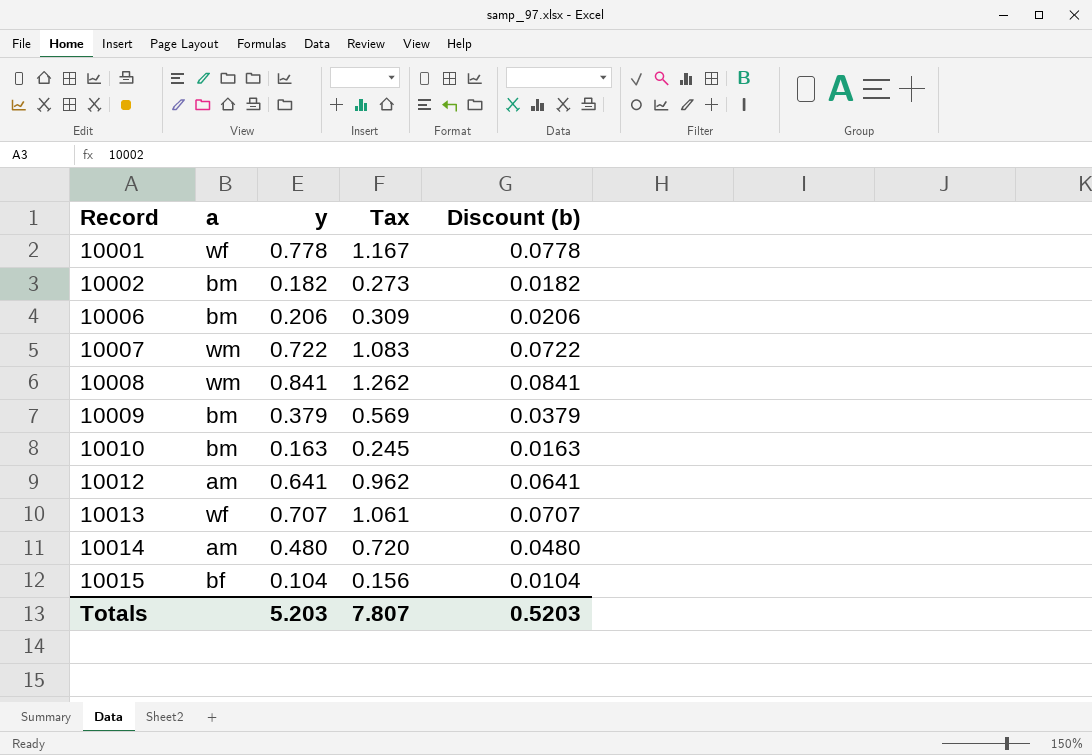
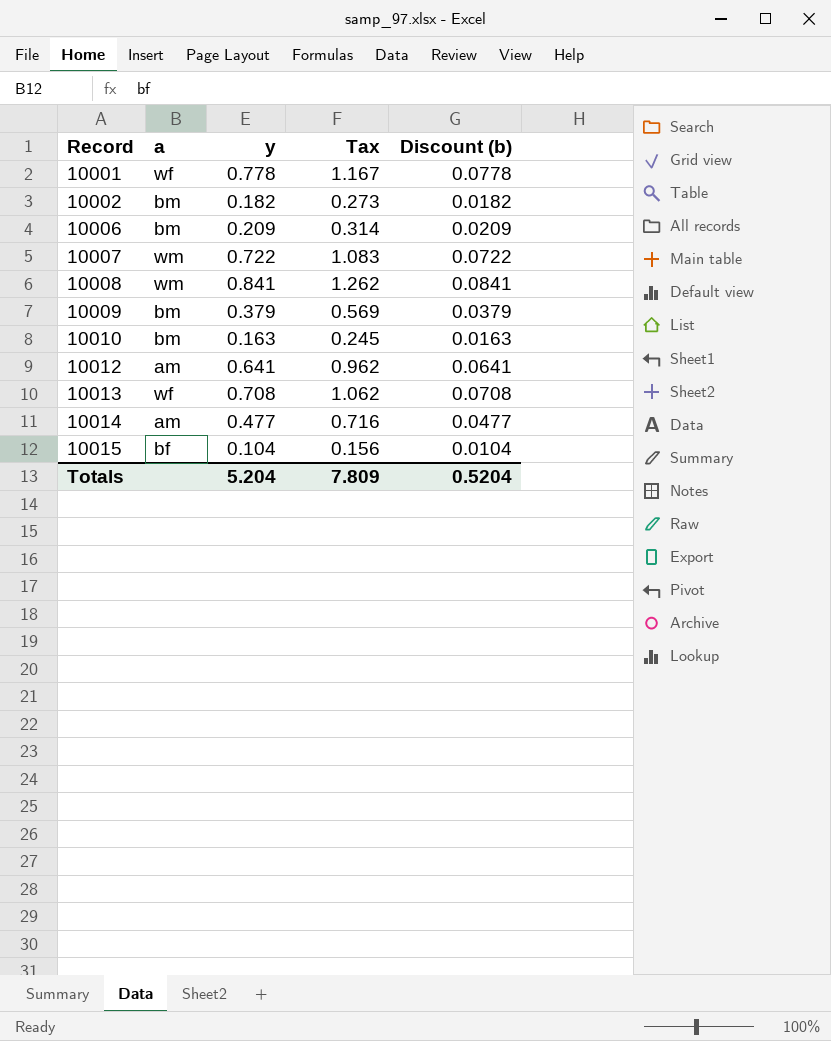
10006 | y: 0.206 -> 0.209
10006 | Tax: 0.309 -> 0.314
10006 | Discount (b): 0.0206 -> 0.0209
10013 | y: 0.707 -> 0.708
10013 | Tax: 1.061 -> 1.062
10013 | Discount (b): 0.0707 -> 0.0708
10014 | y: 0.480 -> 0.477
10014 | Tax: 0.720 -> 0.716
10014 | Discount (b): 0.0480 -> 0.0477
Totals | y: 5.203 -> 5.204
Totals | Tax: 7.807 -> 7.809
Totals | Discount (b): 0.5203 -> 0.5204

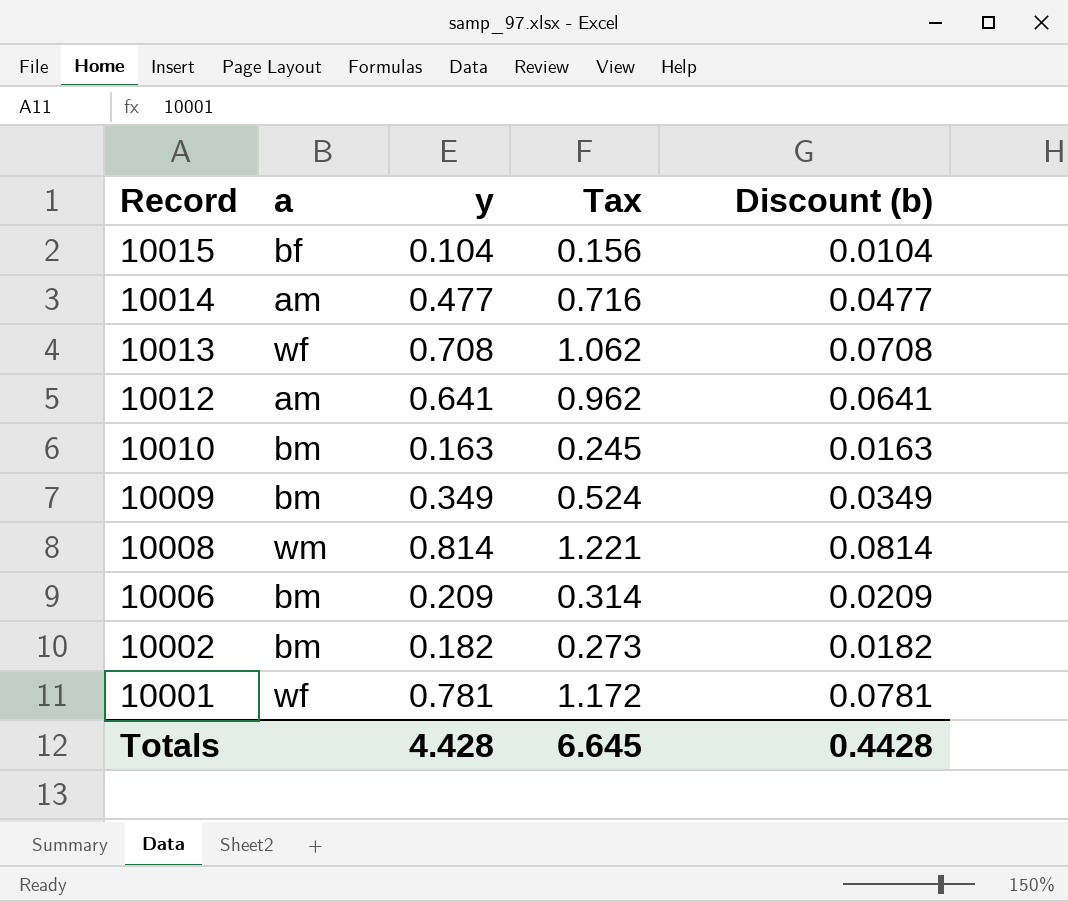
row order: Record ascending -> Record descending
row 10007: wm | 0.722 | 1.083 | 0.0722 -> none
10009 | y: 0.379 -> 0.349
10009 | Tax: 0.569 -> 0.524
10009 | Discount (b): 0.0379 -> 0.0349
10008 | y: 0.841 -> 0.814
10008 | Tax: 1.262 -> 1.221
10008 | Discount (b): 0.0841 -> 0.0814
10001 | y: 0.778 -> 0.781
10001 | Tax: 1.167 -> 1.172
10001 | Discount (b): 0.0778 -> 0.0781
Totals | y: 5.204 -> 4.428
Totals | Tax: 7.809 -> 6.645
Totals | Discount (b): 0.5204 -> 0.4428

